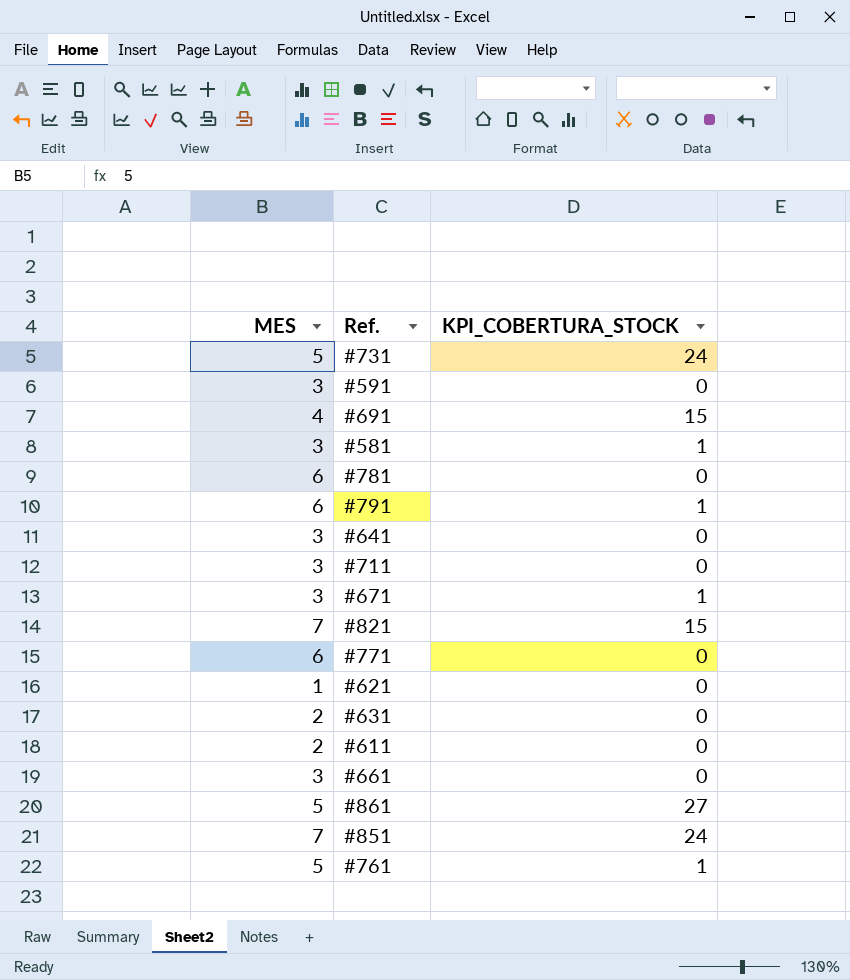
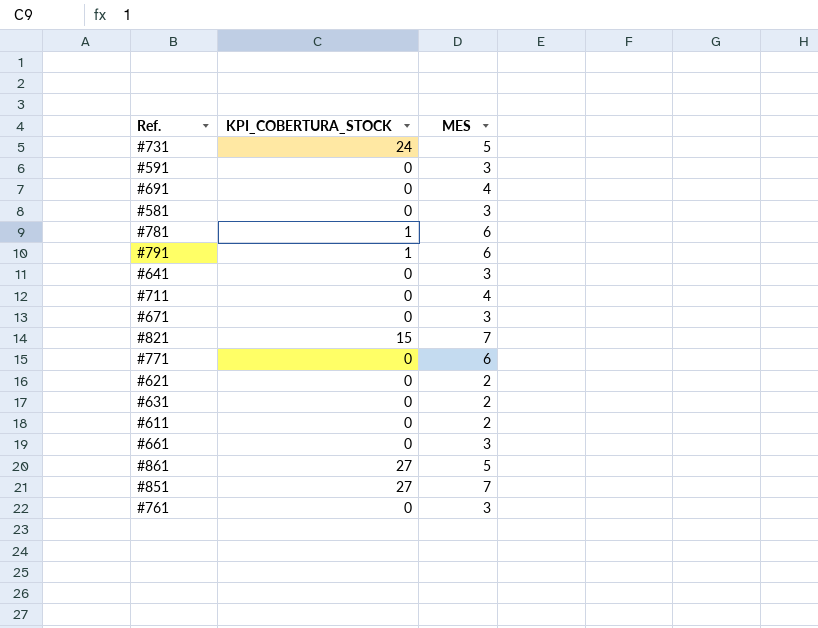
column MES | position: 1 -> 3
#691 | KPI_COBERTURA_STOCK: 15 -> 0
#581 | KPI_COBERTURA_STOCK: 1 -> 0
#781 | KPI_COBERTURA_STOCK: 0 -> 1
#711 | MES: 3 -> 4
#671 | KPI_COBERTURA_STOCK: 1 -> 0
#621 | MES: 1 -> 2
#851 | KPI_COBERTURA_STOCK: 24 -> 27
#761 | KPI_COBERTURA_STOCK: 1 -> 0
#761 | MES: 5 -> 3

